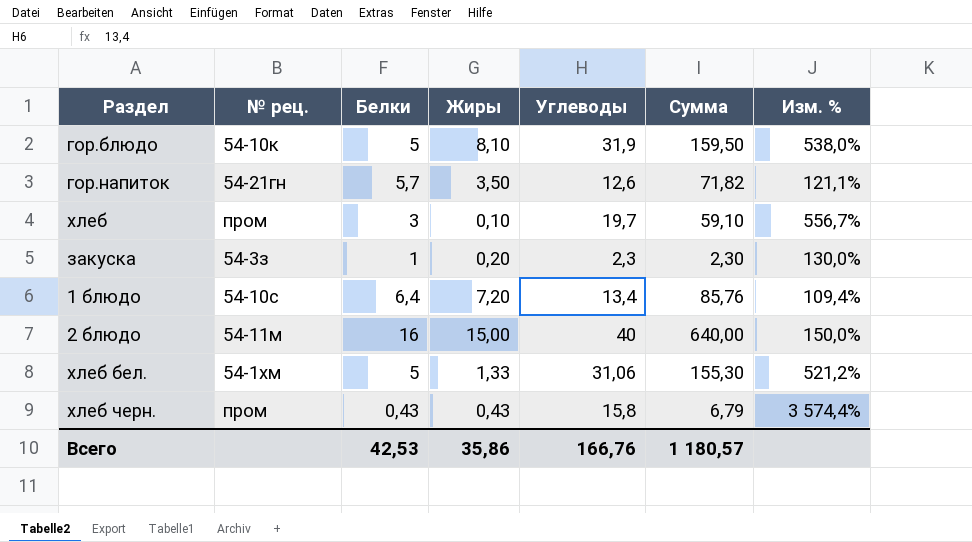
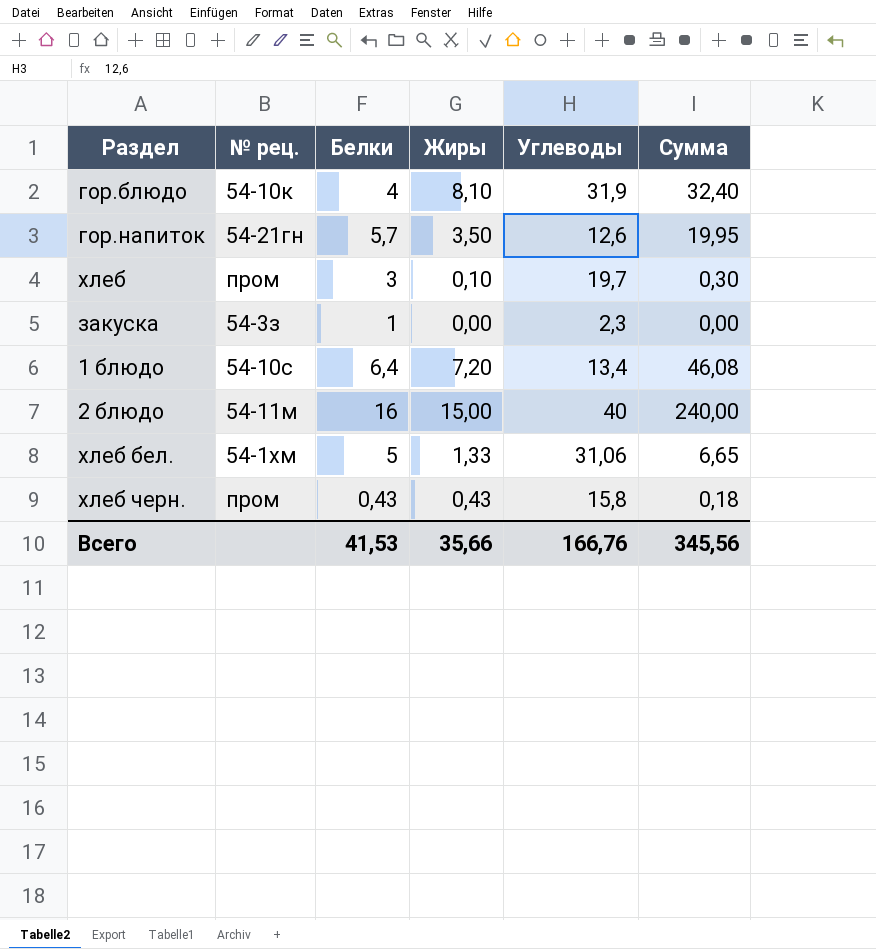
column Изм. % | formula: ([Углеводы] - [Белки]) / [Белки] -> none
column Сумма | formula: [Белки] * [Углеводы] -> [Белки] * [Жиры]
гор.блюдо | Белки: 5 -> 4
закуска | Жиры: 0,20 -> 0,00
Всего | Белки: 42,53 -> 41,53
Всего | Жиры: 35,86 -> 35,66
Всего | Сумма: 1 180,57 -> 345,56

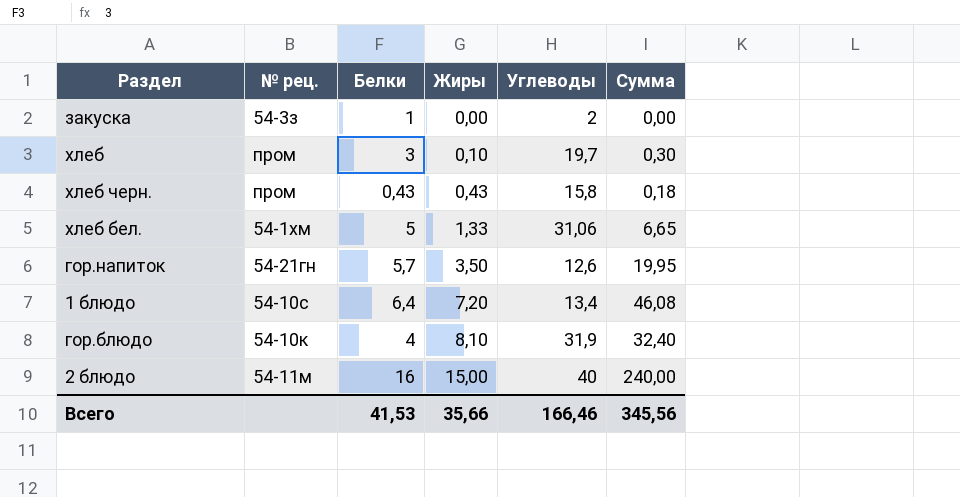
row order: none -> Жиры ascending
закуска | Углеводы: 2,3 -> 2
Всего | Углеводы: 166,76 -> 166,46

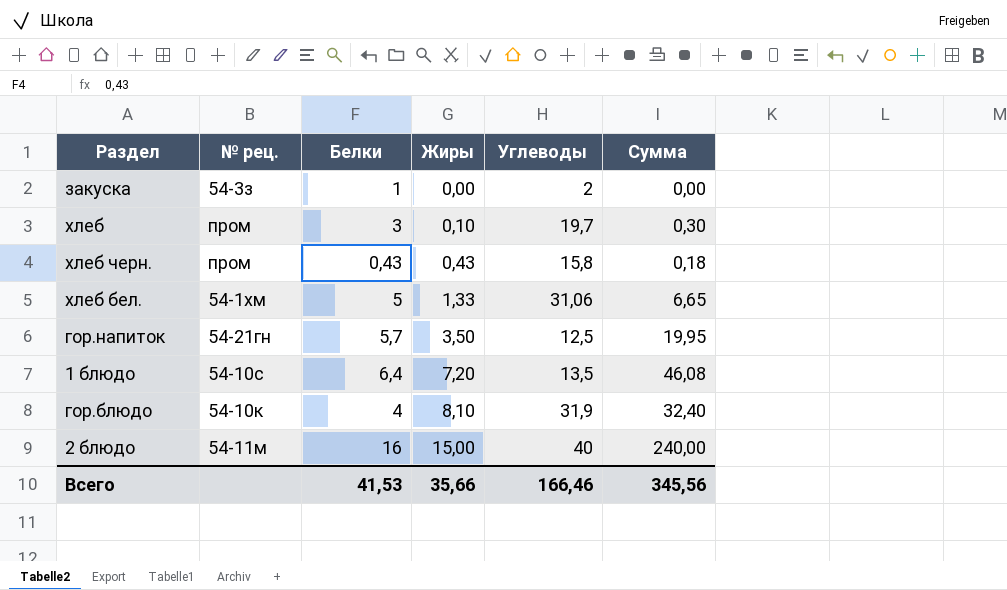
гор.напиток | Углеводы: 12,6 -> 12,5
1 блюдо | Углеводы: 13,4 -> 13,5

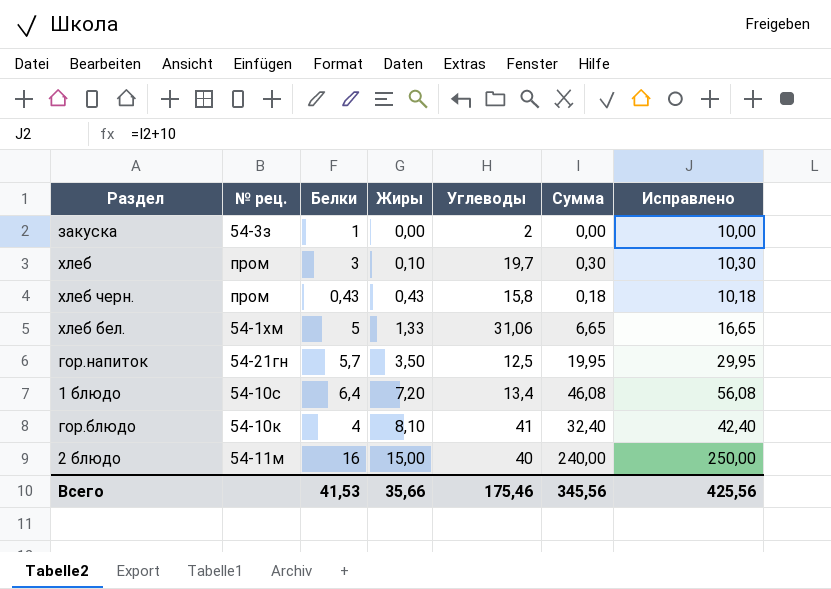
column Исправлено | formula: none -> [Сумма] + 10
1 блюдо | Углеводы: 13,5 -> 13,4
гор.блюдо | Углеводы: 31,9 -> 41
Всего | Углеводы: 166,46 -> 175,46

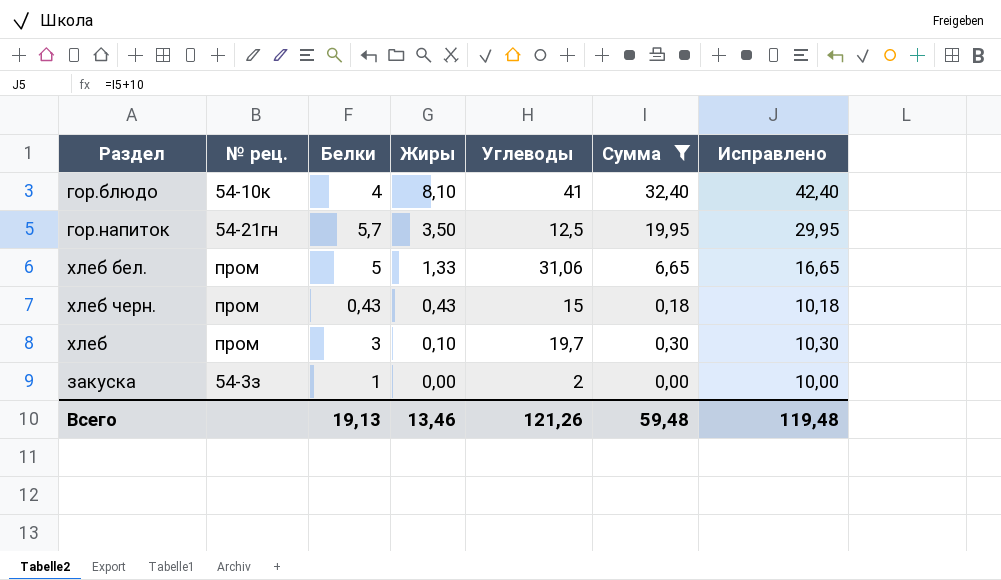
filter: none -> Сумма <= 32,40
row order: Жиры ascending -> Жиры descending
хлеб бел. | № рец.: 54-1хм -> пром
хлеб черн. | Углеводы: 15,8 -> 15
Всего | Белки: 41,53 -> 19,13
Всего | Жиры: 35,66 -> 13,46
Всего | Углеводы: 175,46 -> 121,26
Всего | Сумма: 345,56 -> 59,48
Всего | Исправлено: 425,56 -> 119,48

